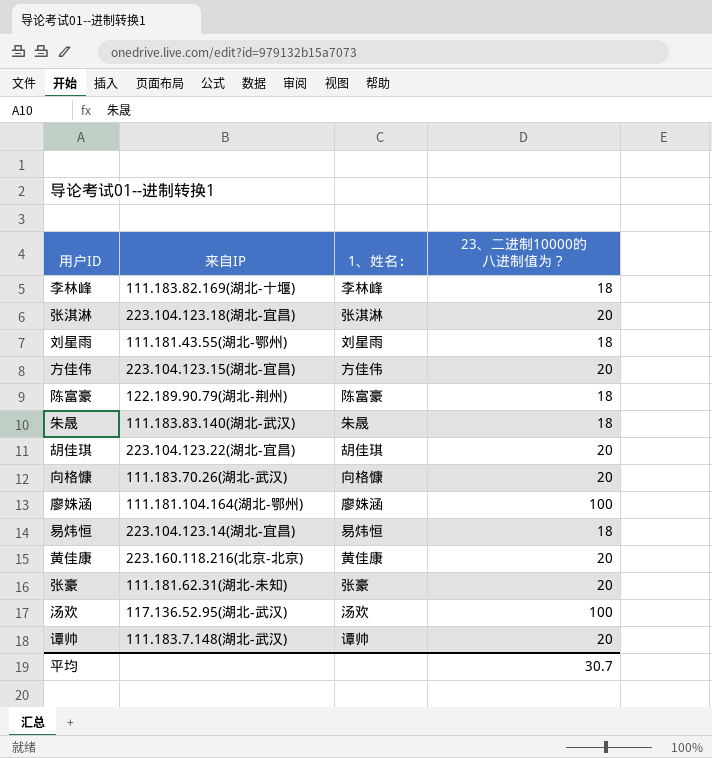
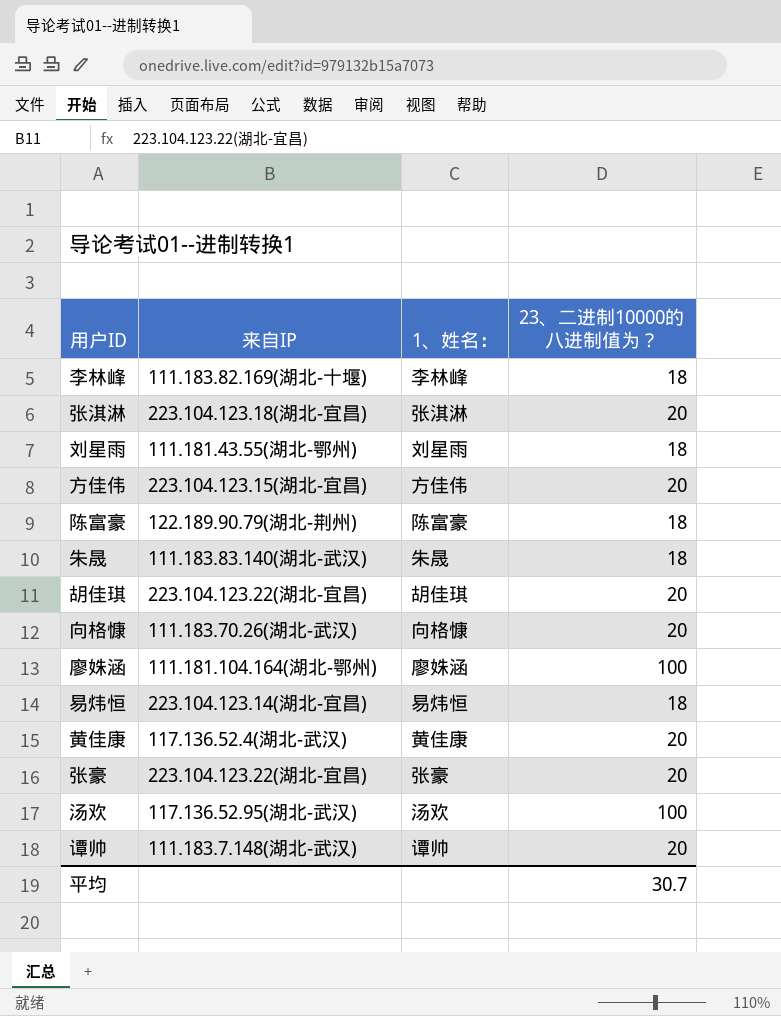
黄佳康 | 来自IP: 223.160.118.216(北京-北京) -> 117.136.52.4(湖北-武汉)
张豪 | 来自IP: 111.181.62.31(湖北-未知) -> 223.104.123.22(湖北-宜昌)

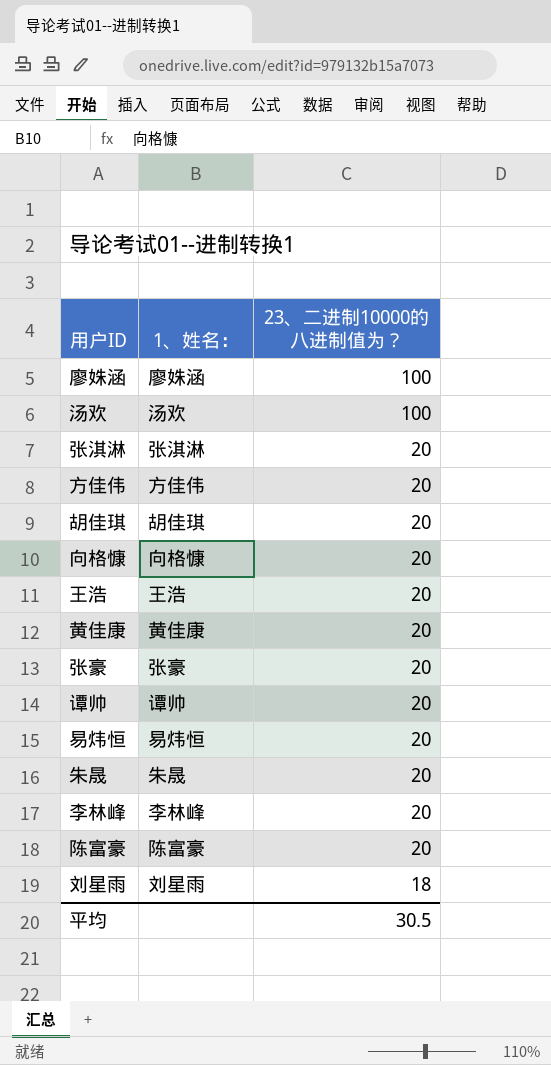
row order: none -> 23、二进制10000的八进制值为？ descending
column 来自IP | position: 2 -> none
row 王浩: none -> 王浩 | 20
易炜恒 | 23、二进制10000的八进制值为？: 18 -> 20
朱晟 | 23、二进制10000的八进制值为？: 18 -> 20
李林峰 | 23、二进制10000的八进制值为？: 18 -> 20
陈富豪 | 23、二进制10000的八进制值为？: 18 -> 20
平均 | 23、二进制10000的八进制值为？: 30.7 -> 30.5

